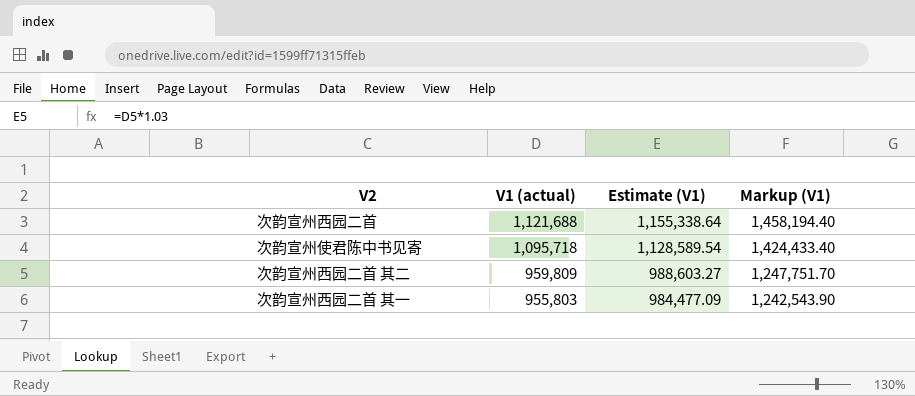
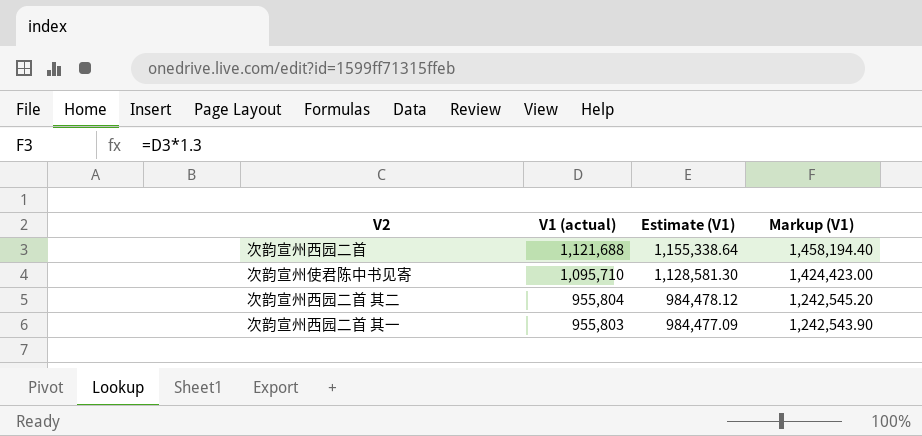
次韵宣州使君陈中书见寄 | V1 (actual): 1,095,718 -> 1,095,710
次韵宣州使君陈中书见寄 | Estimate (V1): 1,128,589.54 -> 1,128,581.30
次韵宣州使君陈中书见寄 | Markup (V1): 1,424,433.40 -> 1,424,423.00
次韵宣州西园二首 其二 | V1 (actual): 959,809 -> 955,804
次韵宣州西园二首 其二 | Estimate (V1): 988,603.27 -> 984,478.12
次韵宣州西园二首 其二 | Markup (V1): 1,247,751.70 -> 1,242,545.20

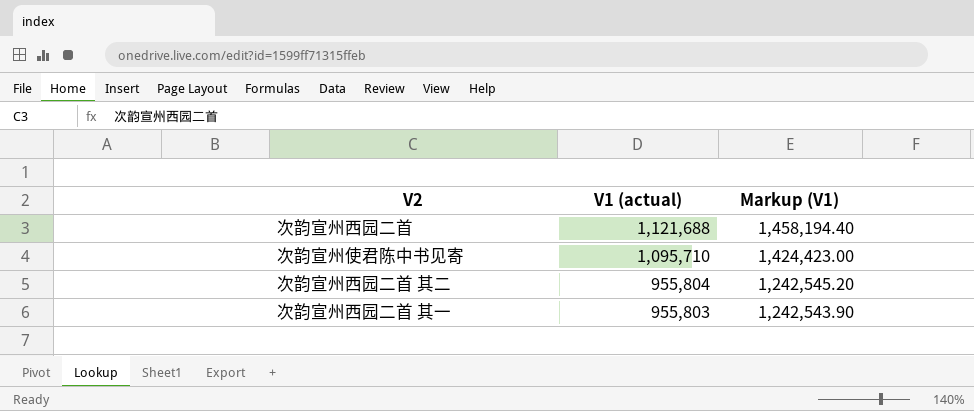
column Estimate (V1) | formula: [V1 (actual)] * 1.03 -> none

